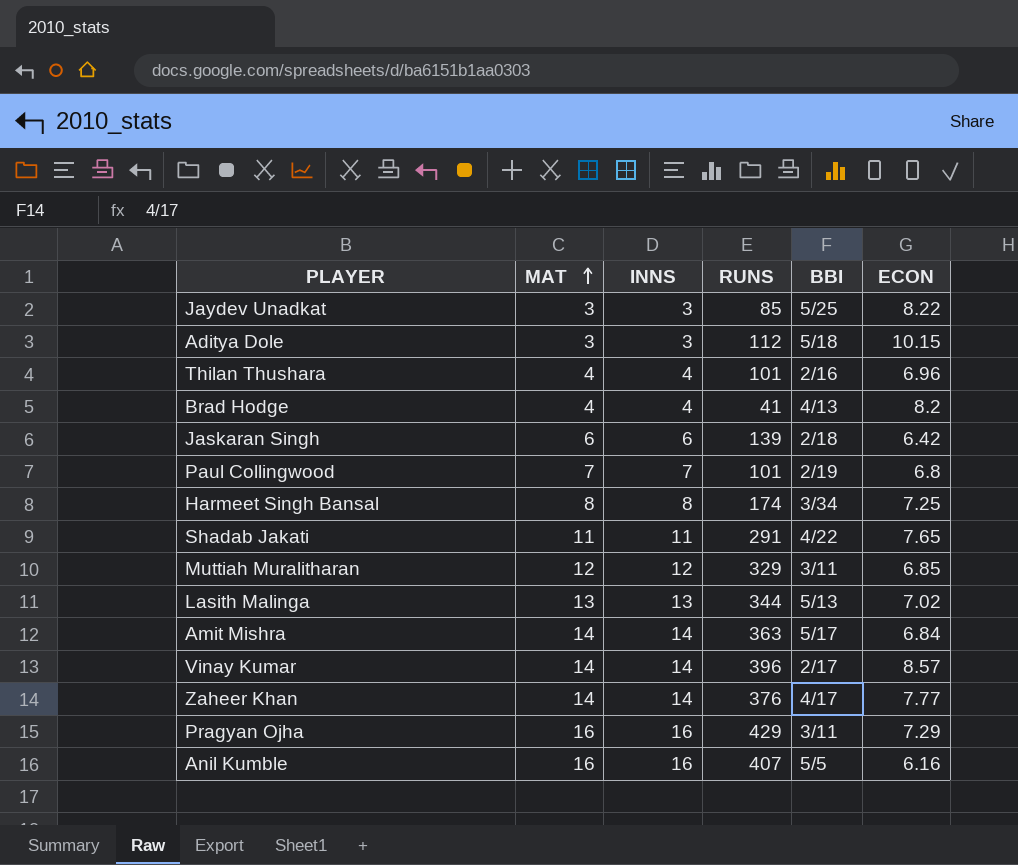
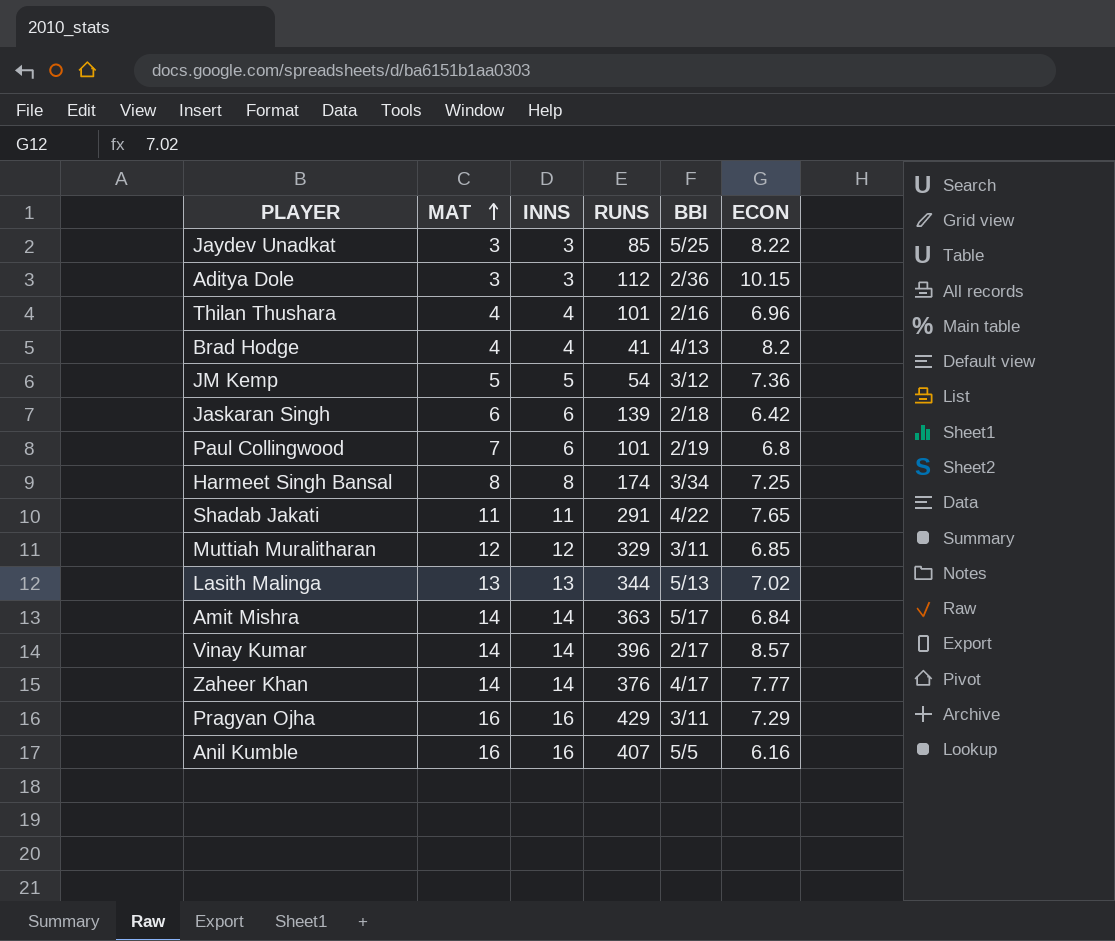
Aditya Dole | BBI: 5/18 -> 2/36
row JM Kemp: none -> 5 | 5 | 54 | 3/12 | 7.36
Paul Collingwood | INNS: 7 -> 6

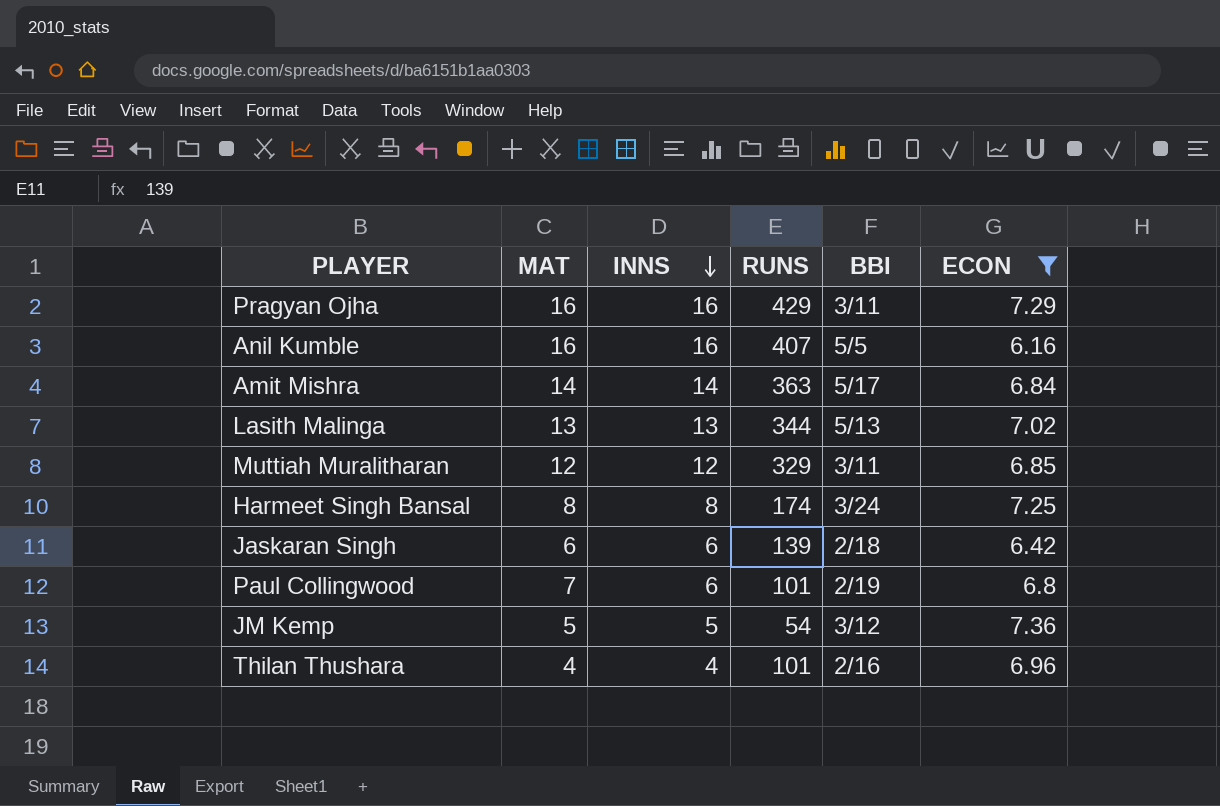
filter: none -> ECON <= 7.36
row order: MAT ascending -> INNS descending
Harmeet Singh Bansal | BBI: 3/34 -> 3/24

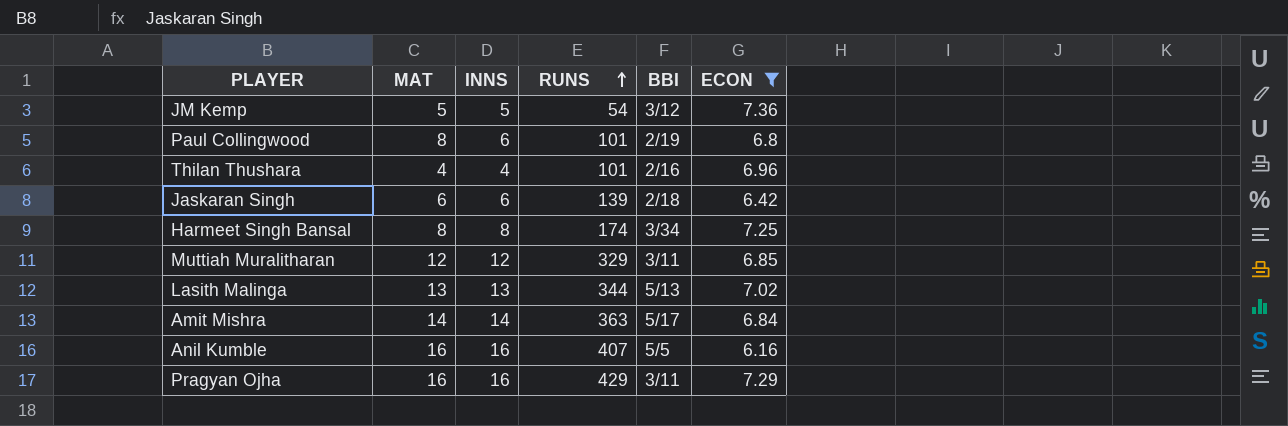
row order: INNS descending -> RUNS ascending
Paul Collingwood | MAT: 7 -> 8
Harmeet Singh Bansal | BBI: 3/24 -> 3/34

